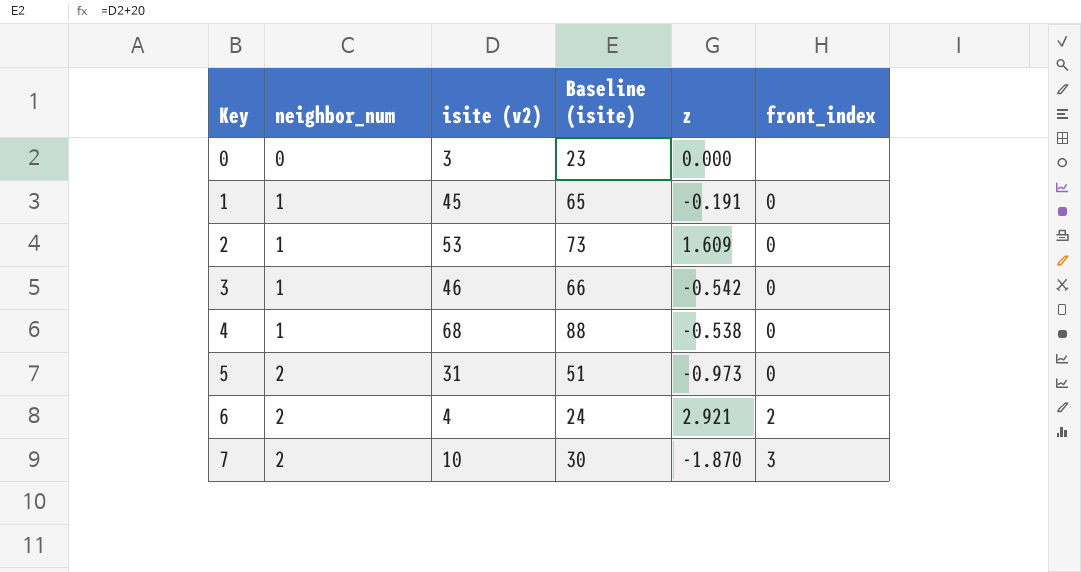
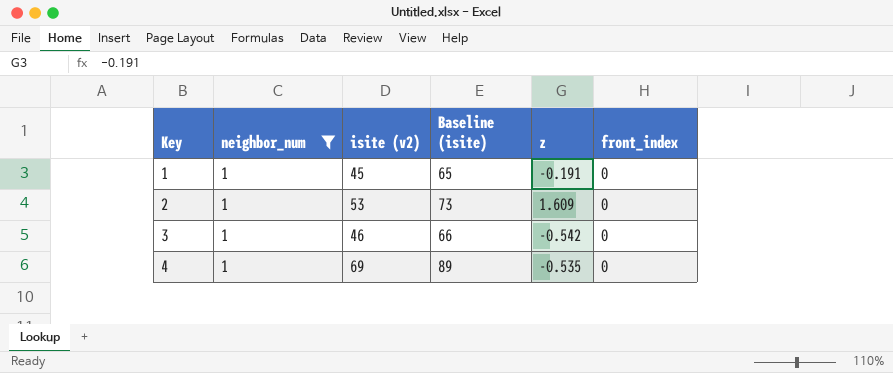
filter: none -> neighbor_num = 1
4 | isite (v2): 68 -> 69
4 | Baseline (isite): 88 -> 89
4 | z: -0.538 -> -0.535

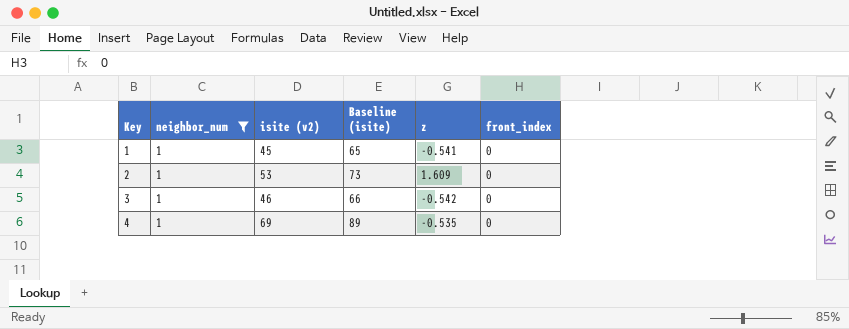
1 | z: -0.191 -> -0.541

